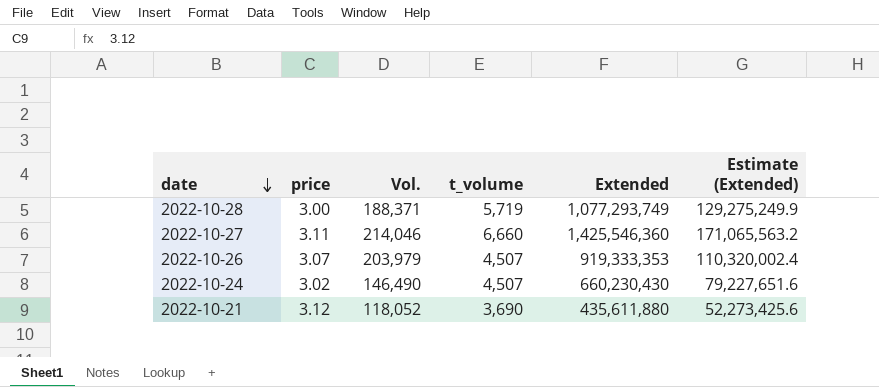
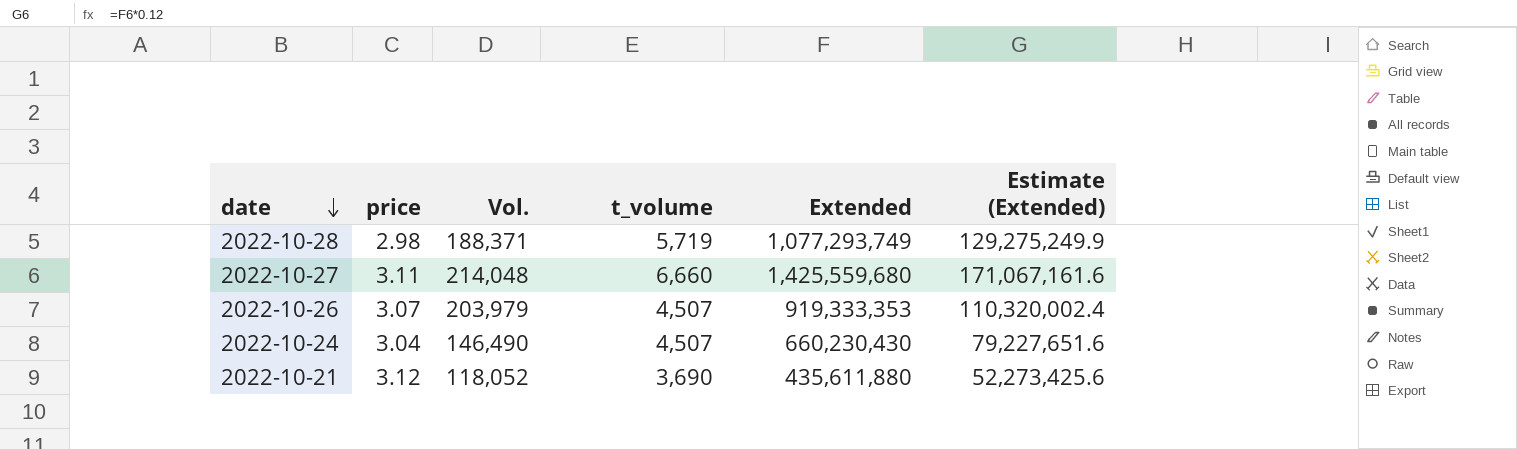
2022-10-28 | price: 3.00 -> 2.98
2022-10-27 | Vol.: 214,046 -> 214,048
2022-10-27 | Extended: 1,425,546,360 -> 1,425,559,680
2022-10-27 | Estimate (Extended): 171,065,563.2 -> 171,067,161.6
2022-10-24 | price: 3.02 -> 3.04

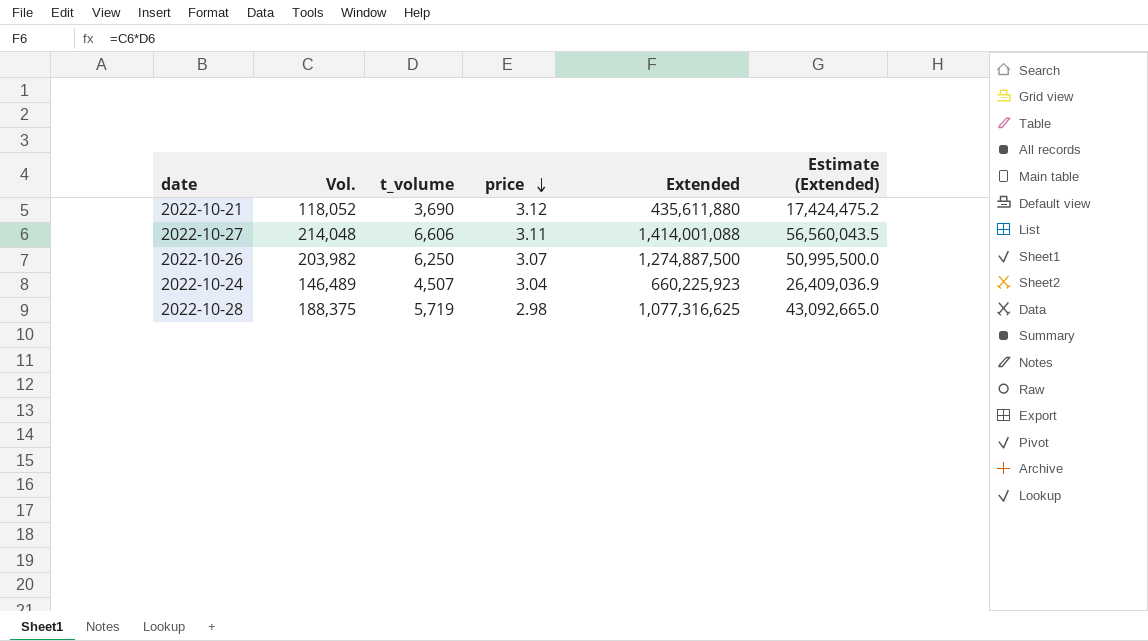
row order: date descending -> price descending
column price | position: 2 -> 4
column Estimate (Extended) | formula: [Extended] * 0.12 -> [Extended] * 0.04
2022-10-27 | t_volume: 6,660 -> 6,606
2022-10-27 | Extended: 1,425,559,680 -> 1,414,001,088
2022-10-26 | Vol.: 203,979 -> 203,982
2022-10-26 | t_volume: 4,507 -> 6,250
2022-10-26 | Extended: 919,333,353 -> 1,274,887,500
2022-10-24 | Vol.: 146,490 -> 146,489
2022-10-24 | Extended: 660,230,430 -> 660,225,923
2022-10-28 | Vol.: 188,371 -> 188,375
2022-10-28 | Extended: 1,077,293,749 -> 1,077,316,625

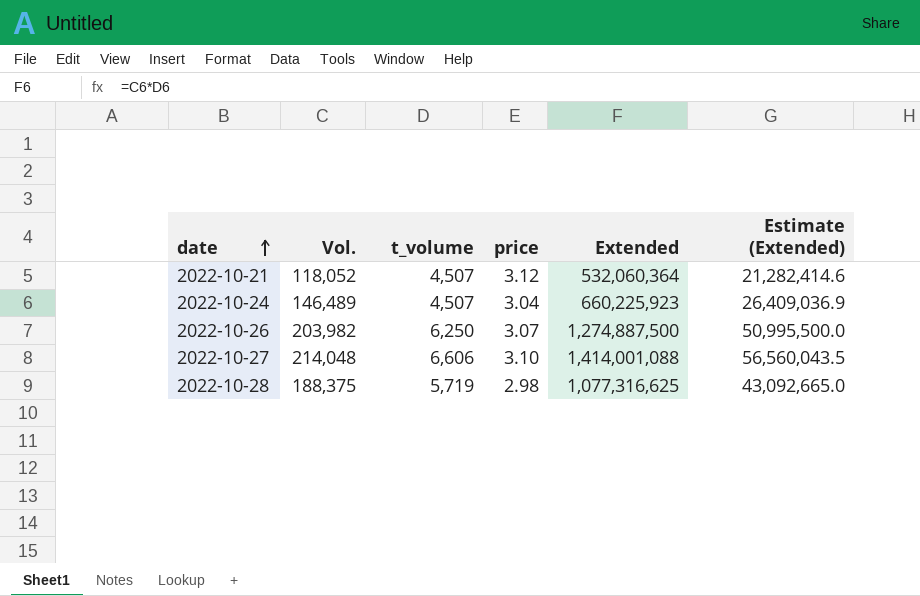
row order: price descending -> date ascending
2022-10-21 | t_volume: 3,690 -> 4,507
2022-10-21 | Extended: 435,611,880 -> 532,060,364
2022-10-21 | Estimate (Extended): 17,424,475.2 -> 21,282,414.6
2022-10-27 | price: 3.11 -> 3.10

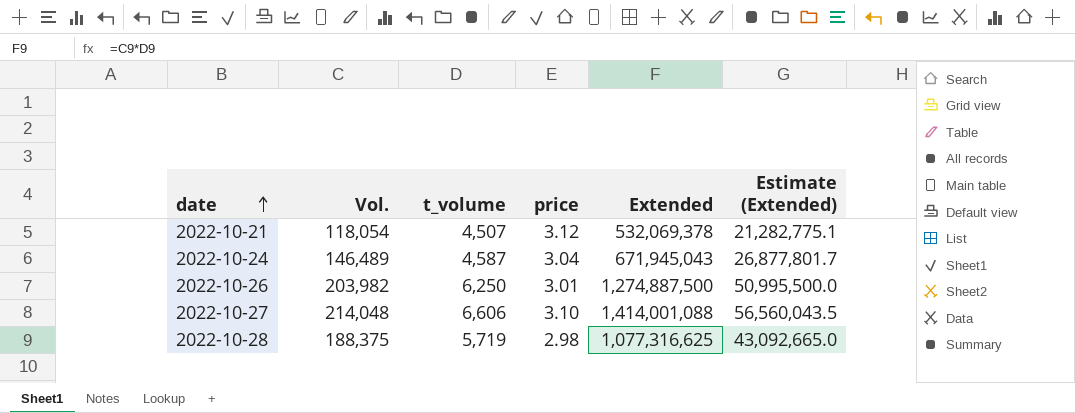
2022-10-21 | Vol.: 118,052 -> 118,054
2022-10-21 | Extended: 532,060,364 -> 532,069,378
2022-10-21 | Estimate (Extended): 21,282,414.6 -> 21,282,775.1
2022-10-24 | t_volume: 4,507 -> 4,587
2022-10-24 | Extended: 660,225,923 -> 671,945,043
2022-10-24 | Estimate (Extended): 26,409,036.9 -> 26,877,801.7
2022-10-26 | price: 3.07 -> 3.01

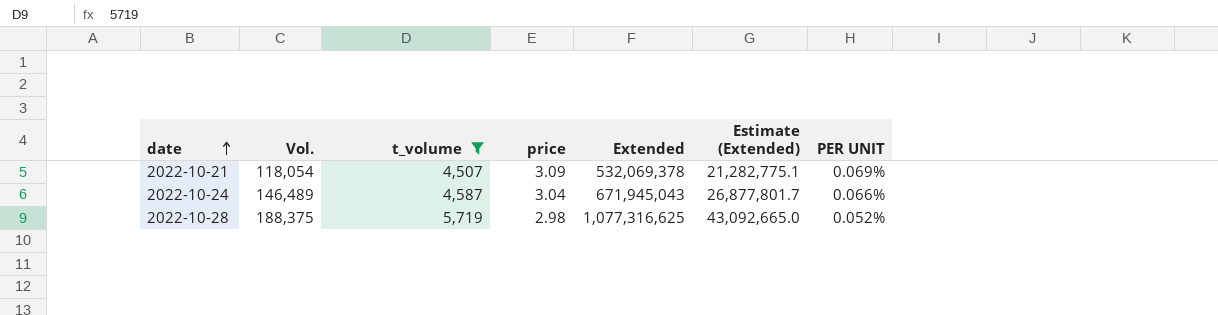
filter: none -> t_volume <= 5,719
column PER UNIT | formula: none -> [price] / [t_volume]
2022-10-21 | price: 3.12 -> 3.09

